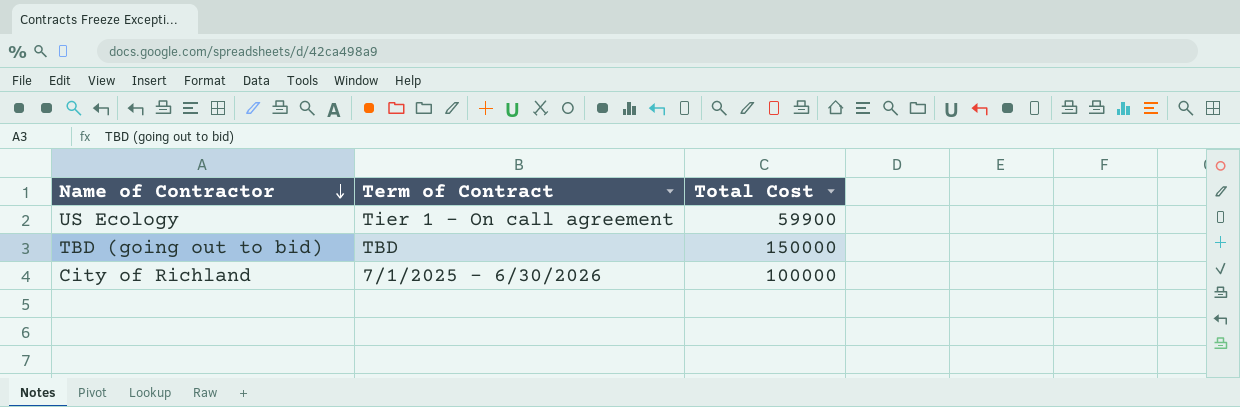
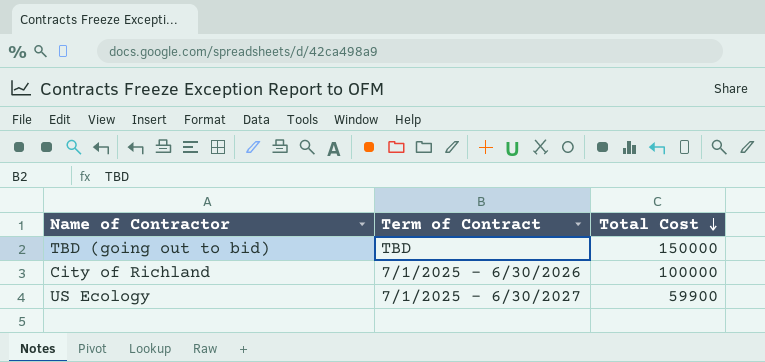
row order: Name of Contractor descending -> Total Cost descending
US Ecology | Term of Contract: Tier 1 - On call agreement -> 7/1/2025 - 6/30/2027

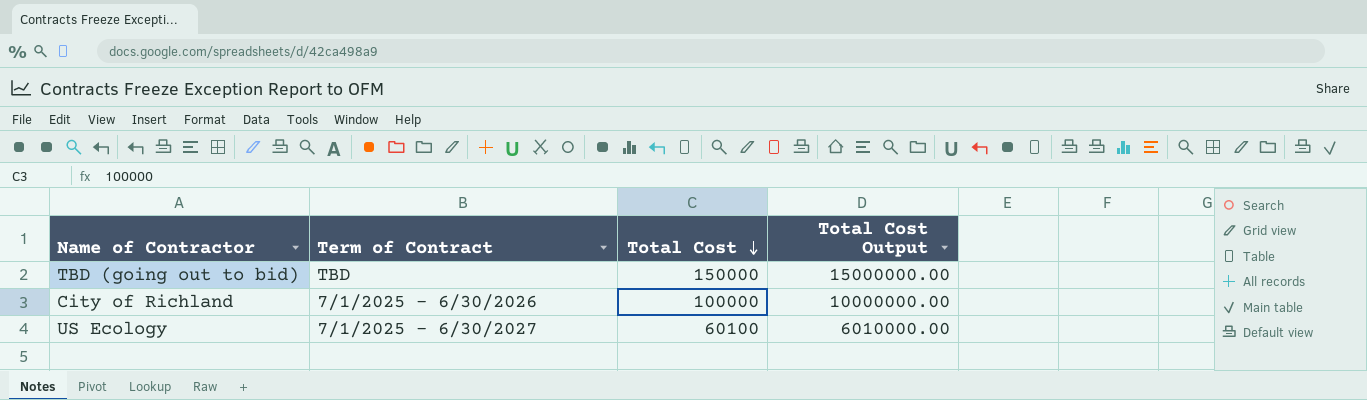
column Total Cost Output | formula: none -> [Total Cost] * 100
US Ecology | Total Cost: 59900 -> 60100

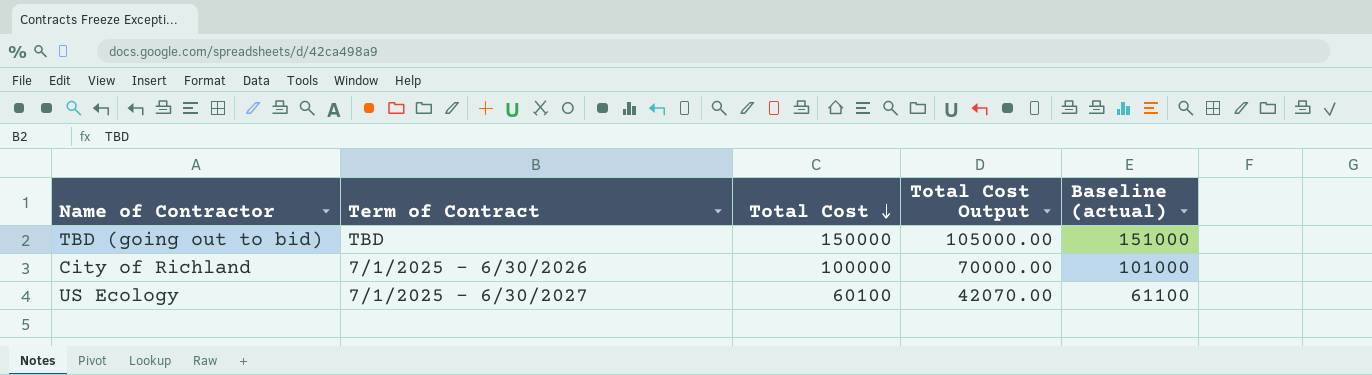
column Total Cost Output | formula: [Total Cost] * 100 -> [Total Cost] * 0.7
column Baseline (actual) | formula: none -> [Total Cost] + 1000

